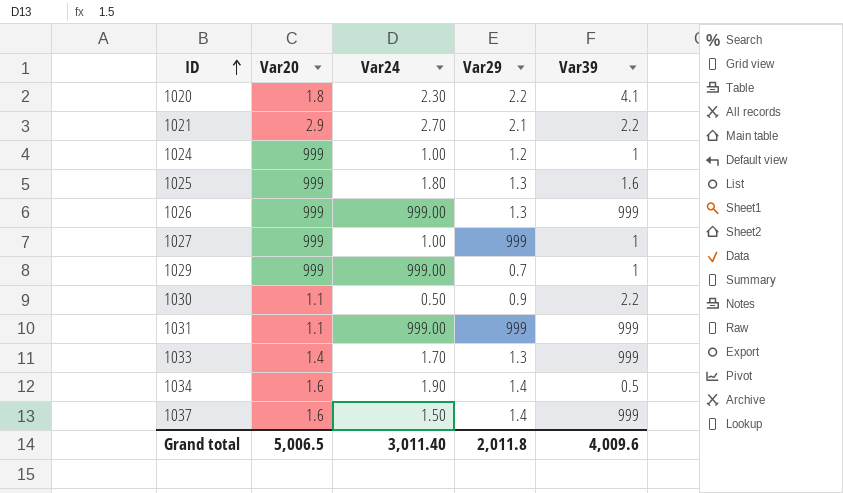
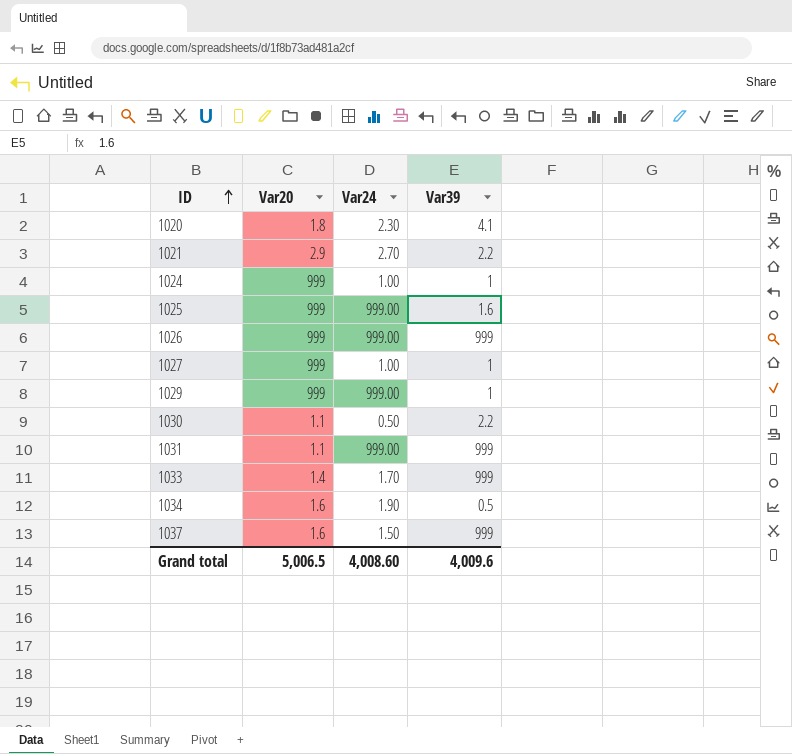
column Var29 | position: 4 -> none
1025 | Var24: 1.80 -> 999.00
Grand total | Var24: 3,011.40 -> 4,008.60

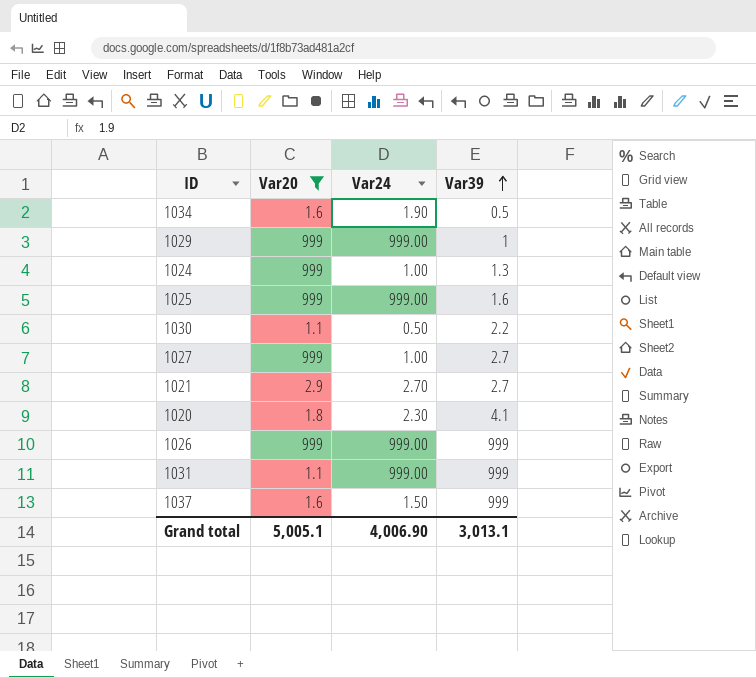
filter: none -> Var20 != 1.4
row order: ID ascending -> Var39 ascending
1024 | Var39: 1 -> 1.3
1027 | Var39: 1 -> 2.7
1021 | Var39: 2.2 -> 2.7
Grand total | Var20: 5,006.5 -> 5,005.1
Grand total | Var24: 4,008.60 -> 4,006.90
Grand total | Var39: 4,009.6 -> 3,013.1

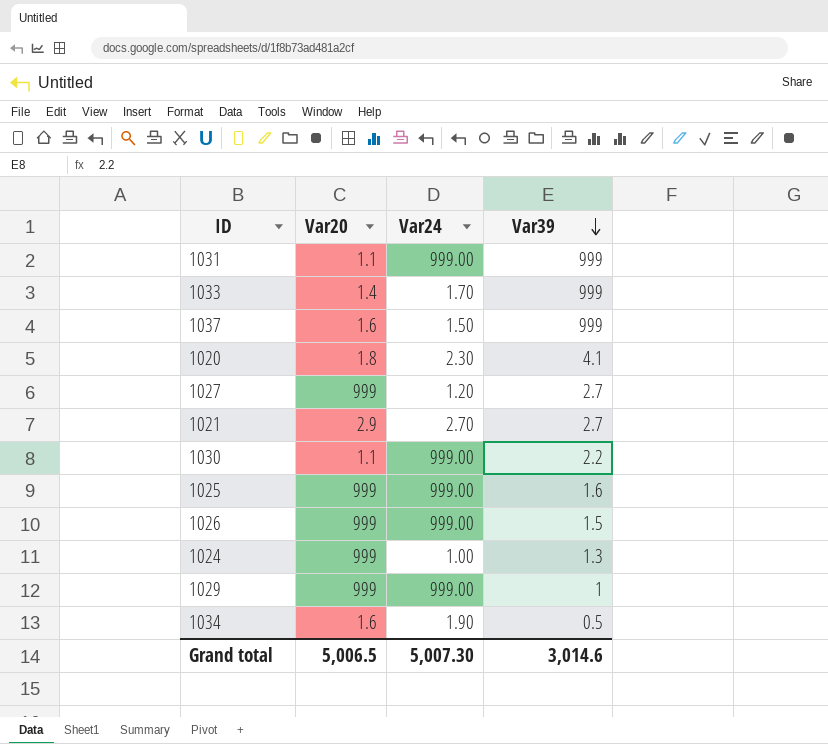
filter: Var20 != 1.4 -> none
row order: Var39 ascending -> Var39 descending
1027 | Var24: 1.00 -> 1.20
1030 | Var24: 0.50 -> 999.00
1026 | Var39: 999 -> 1.5
Grand total | Var20: 5,005.1 -> 5,006.5
Grand total | Var24: 4,006.90 -> 5,007.30
Grand total | Var39: 3,013.1 -> 3,014.6

